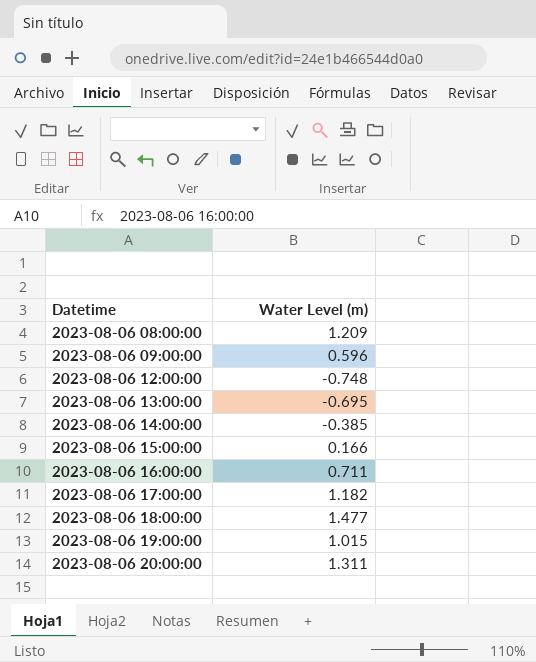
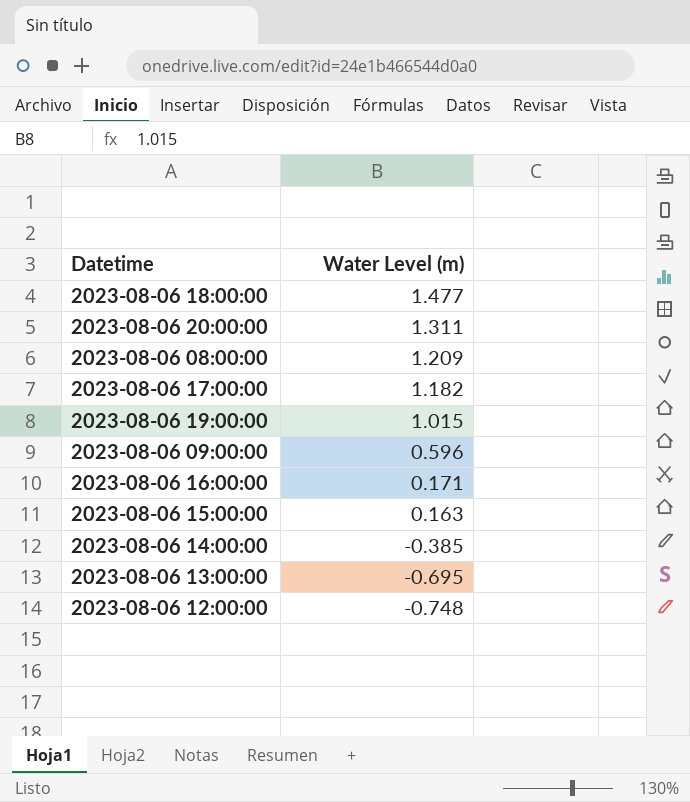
row order: Datetime ascending -> Water Level (m) descending
2023-08-06 16:00:00 | Water Level (m): 0.711 -> 0.171
2023-08-06 15:00:00 | Water Level (m): 0.166 -> 0.163

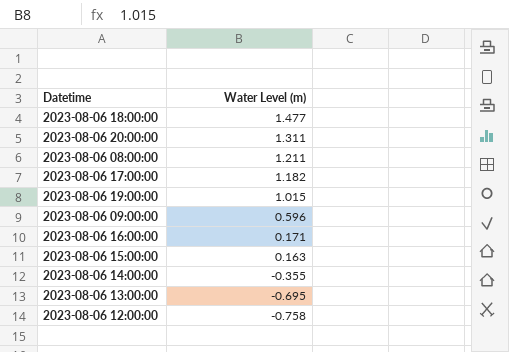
2023-08-06 08:00:00 | Water Level (m): 1.209 -> 1.211
2023-08-06 14:00:00 | Water Level (m): -0.385 -> -0.355
2023-08-06 12:00:00 | Water Level (m): -0.748 -> -0.758

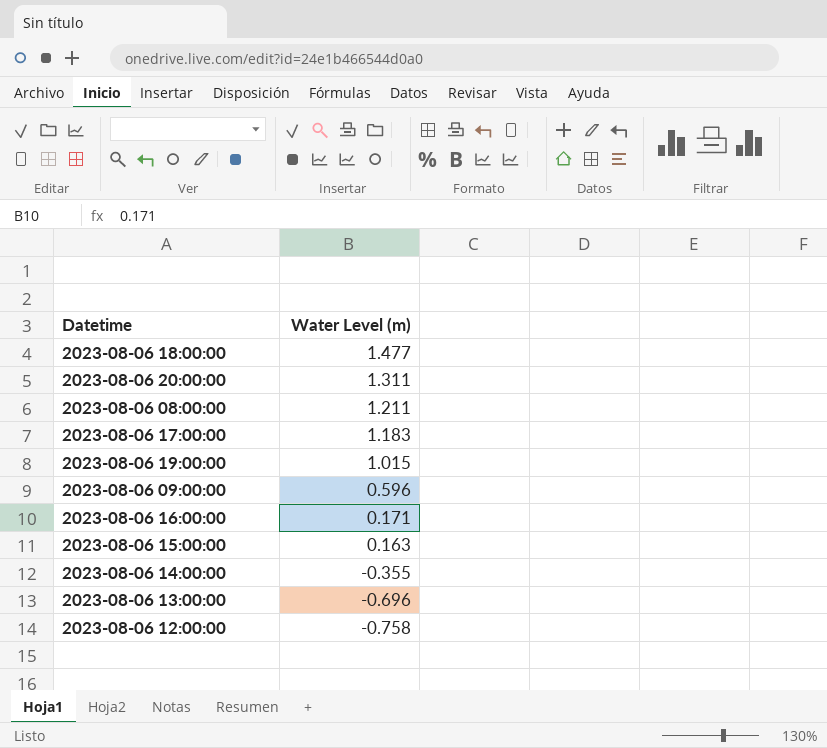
2023-08-06 17:00:00 | Water Level (m): 1.182 -> 1.183
2023-08-06 13:00:00 | Water Level (m): -0.695 -> -0.696

